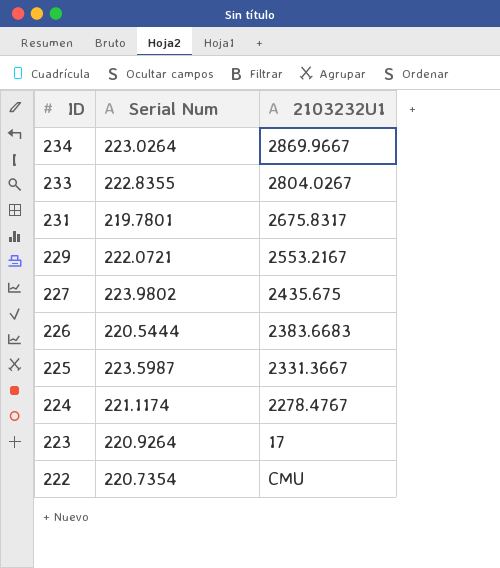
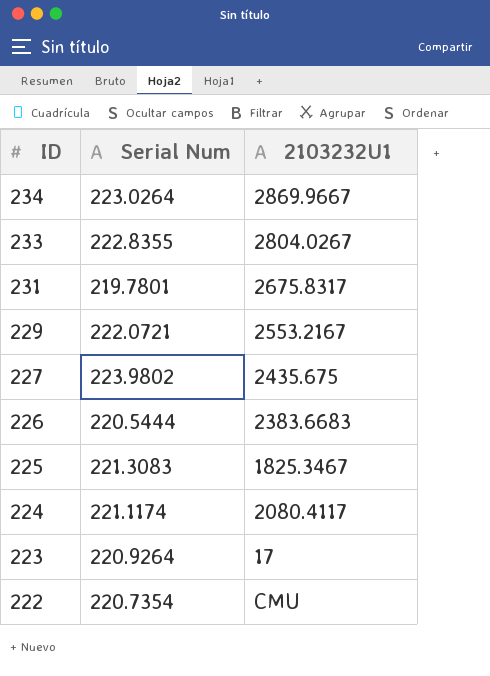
225 | Serial Num: 223.5987 -> 221.3083
225 | 2103232U1: 2331.3667 -> 1825.3467
224 | 2103232U1: 2278.4767 -> 2080.4117

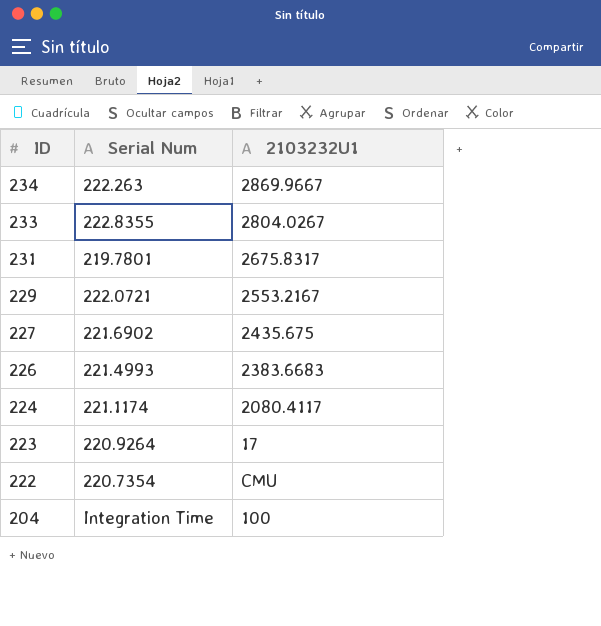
row 225: 221.3083 | 1825.3467 -> none
234 | Serial Num: 223.0264 -> 222.263
227 | Serial Num: 223.9802 -> 221.6902
226 | Serial Num: 220.5444 -> 221.4993
row 204: none -> Integration Time | 100

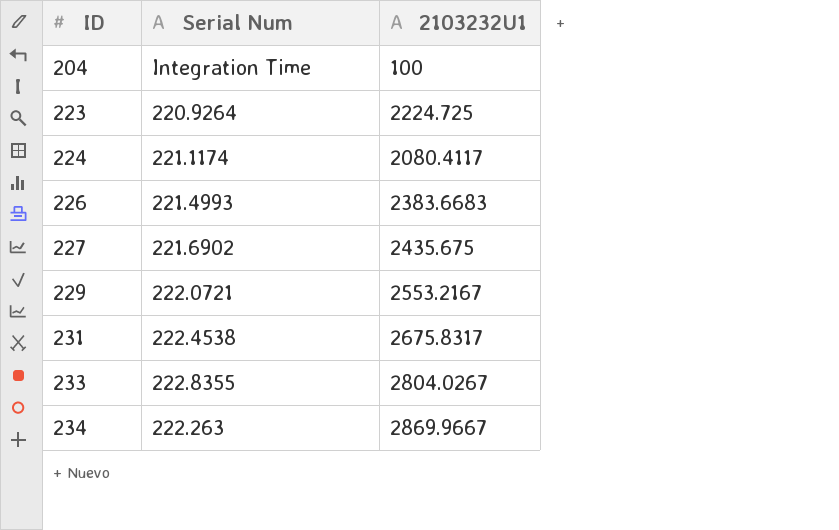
row order: ID descending -> ID ascending
row 222: 220.7354 | CMU -> none
223 | 2103232U1: 17 -> 2224.725
231 | Serial Num: 219.7801 -> 222.4538

